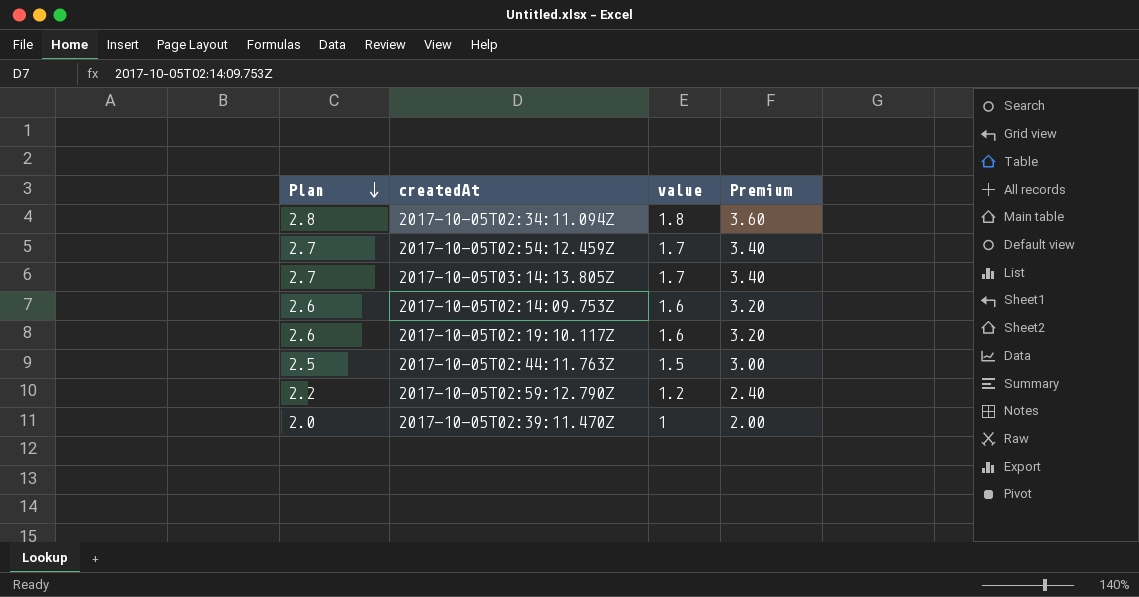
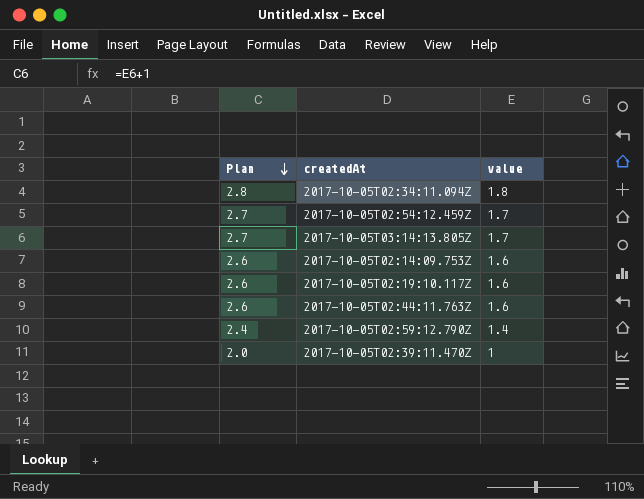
column Premium | formula: [value] * 2 -> none
2017-10-05T02:44:11.763Z | Plan: 2.5 -> 2.6
2017-10-05T02:44:11.763Z | value: 1.5 -> 1.6
2017-10-05T02:59:12.790Z | Plan: 2.2 -> 2.4
2017-10-05T02:59:12.790Z | value: 1.2 -> 1.4

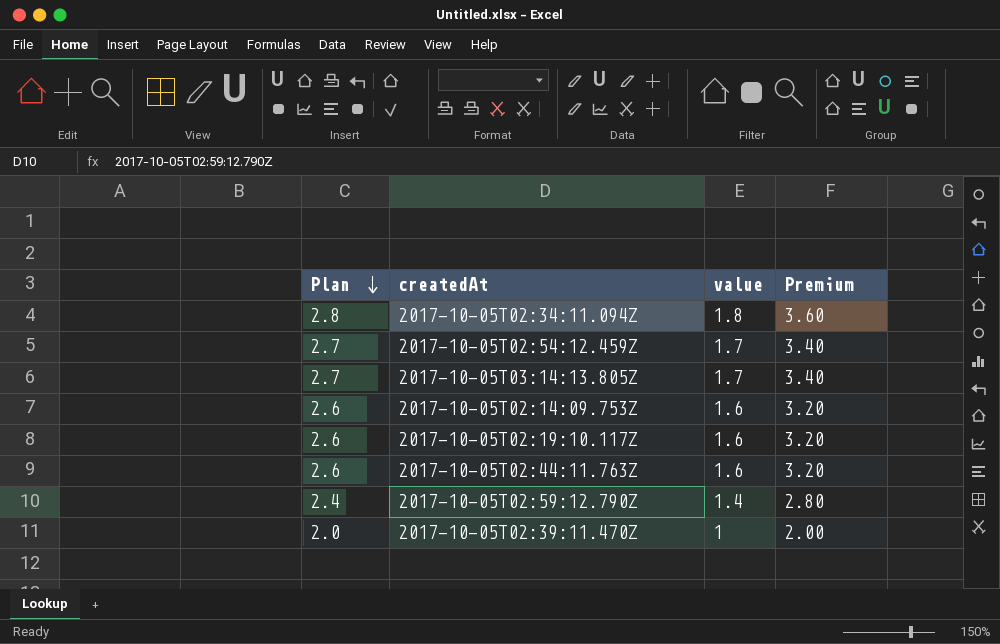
column Premium | formula: none -> [value] * 2

